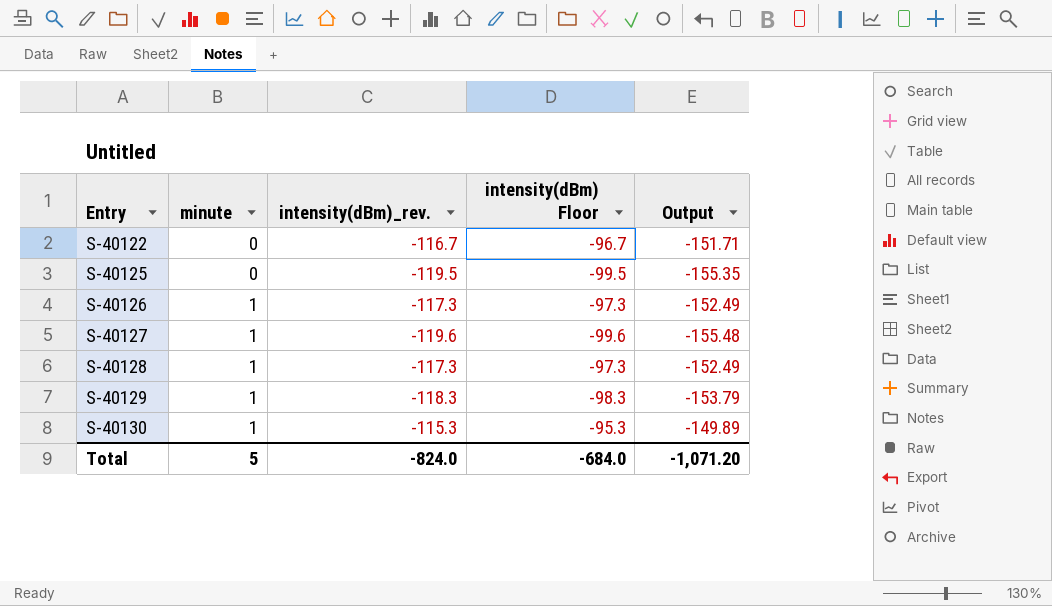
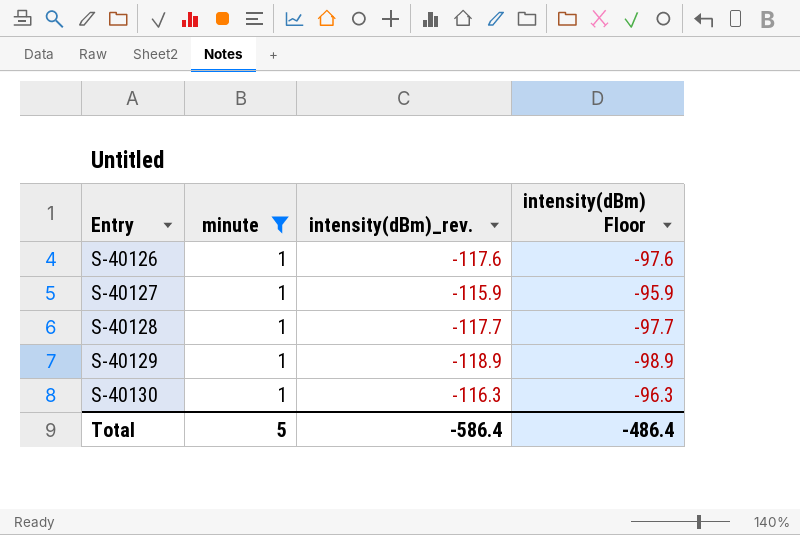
filter: none -> minute = 1
column Output | formula: [intensity(dBm)_rev.] * 1.3 -> none
S-40126 | intensity(dBm)_rev.: -117.3 -> -117.6
S-40126 | intensity(dBm) Floor: -97.3 -> -97.6
S-40127 | intensity(dBm)_rev.: -119.6 -> -115.9
S-40127 | intensity(dBm) Floor: -99.6 -> -95.9
S-40128 | intensity(dBm)_rev.: -117.3 -> -117.7
S-40128 | intensity(dBm) Floor: -97.3 -> -97.7
S-40129 | intensity(dBm)_rev.: -118.3 -> -118.9
S-40129 | intensity(dBm) Floor: -98.3 -> -98.9
S-40130 | intensity(dBm)_rev.: -115.3 -> -116.3
S-40130 | intensity(dBm) Floor: -95.3 -> -96.3
Total | intensity(dBm)_rev.: -824.0 -> -586.4
Total | intensity(dBm) Floor: -684.0 -> -486.4

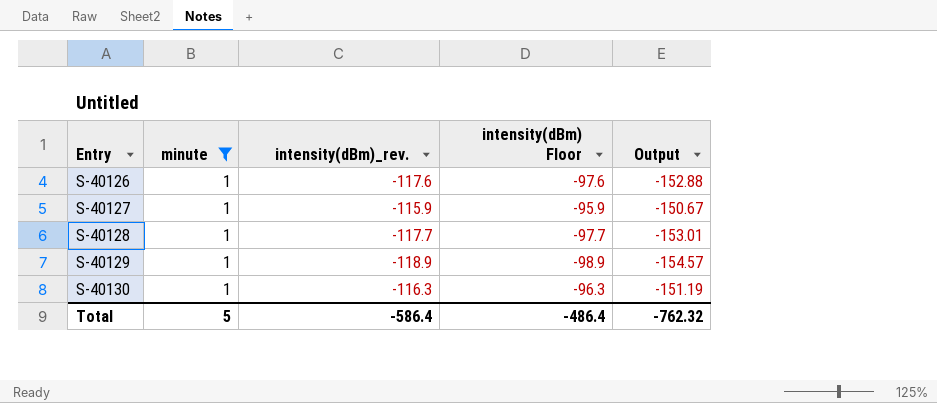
column Output | formula: none -> [intensity(dBm)_rev.] * 1.3

